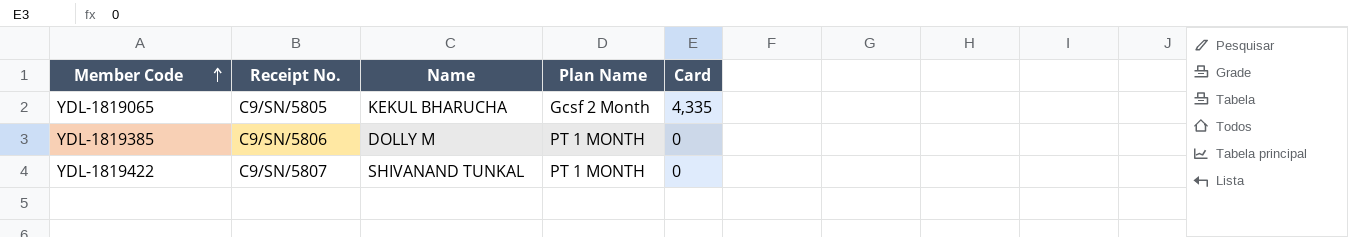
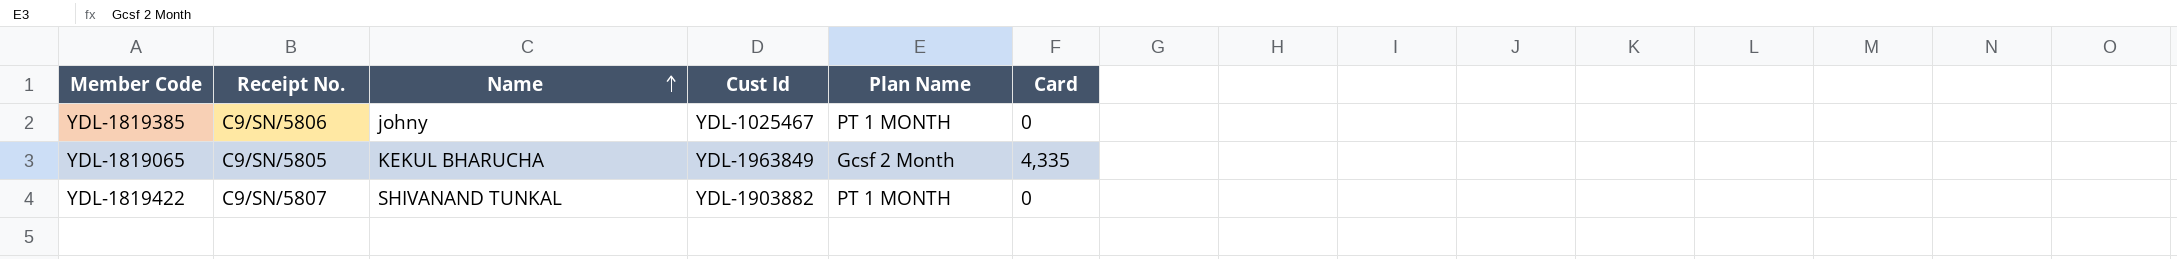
row order: Member Code ascending -> Name ascending
column Cust Id | position: none -> 4
YDL-1819385 | Name: DOLLY M -> johny

